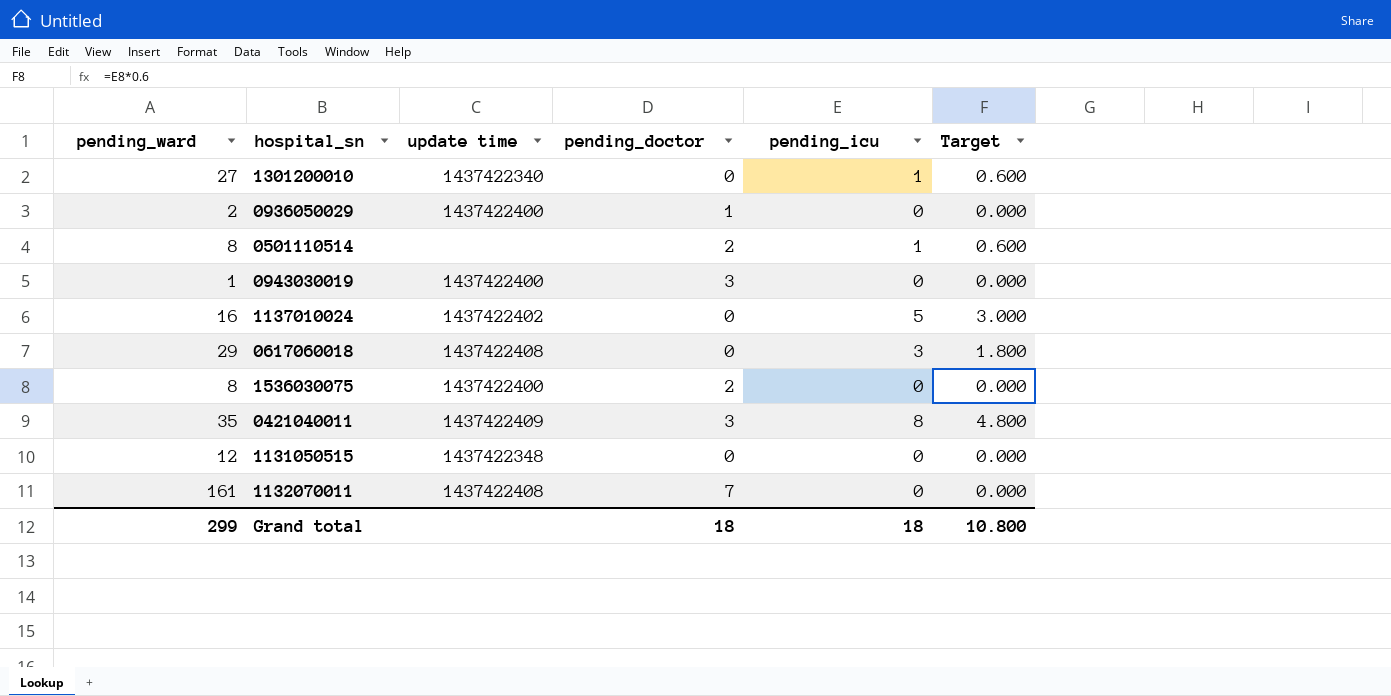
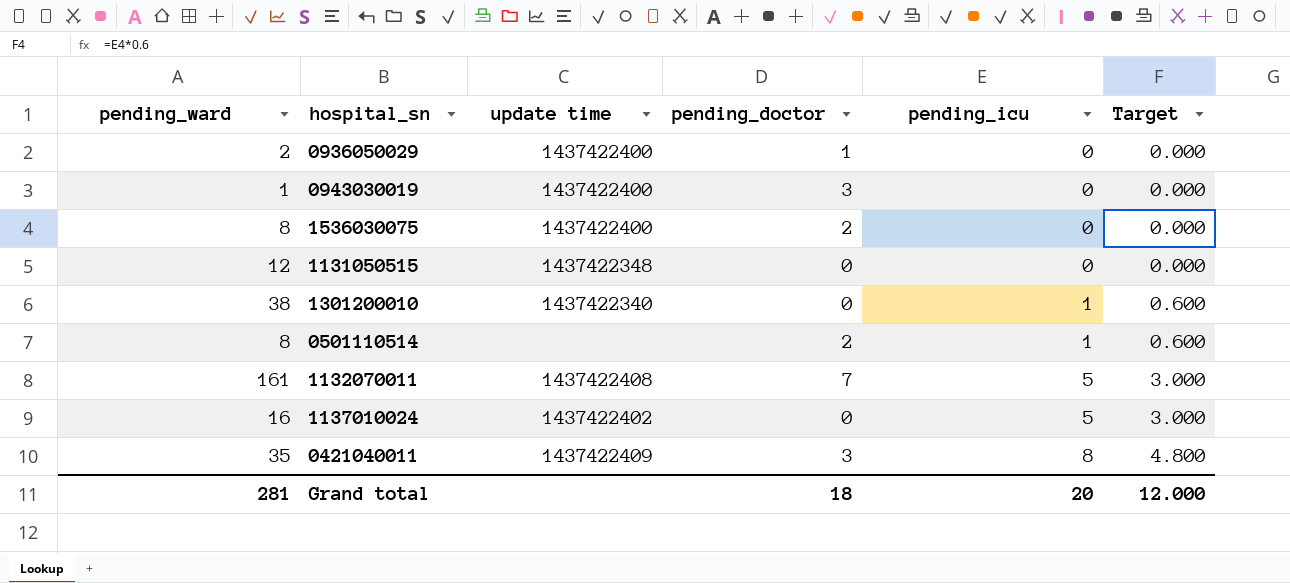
row order: none -> pending_icu ascending
row 0617060018: 29 | 1437422408 | 0 | 3 | 1.800 -> none
1301200010 | pending_ward: 27 -> 38
1132070011 | pending_icu: 0 -> 5
1132070011 | Target: 0.000 -> 3.000
Grand total | pending_ward: 299 -> 281
Grand total | pending_icu: 18 -> 20
Grand total | Target: 10.800 -> 12.000

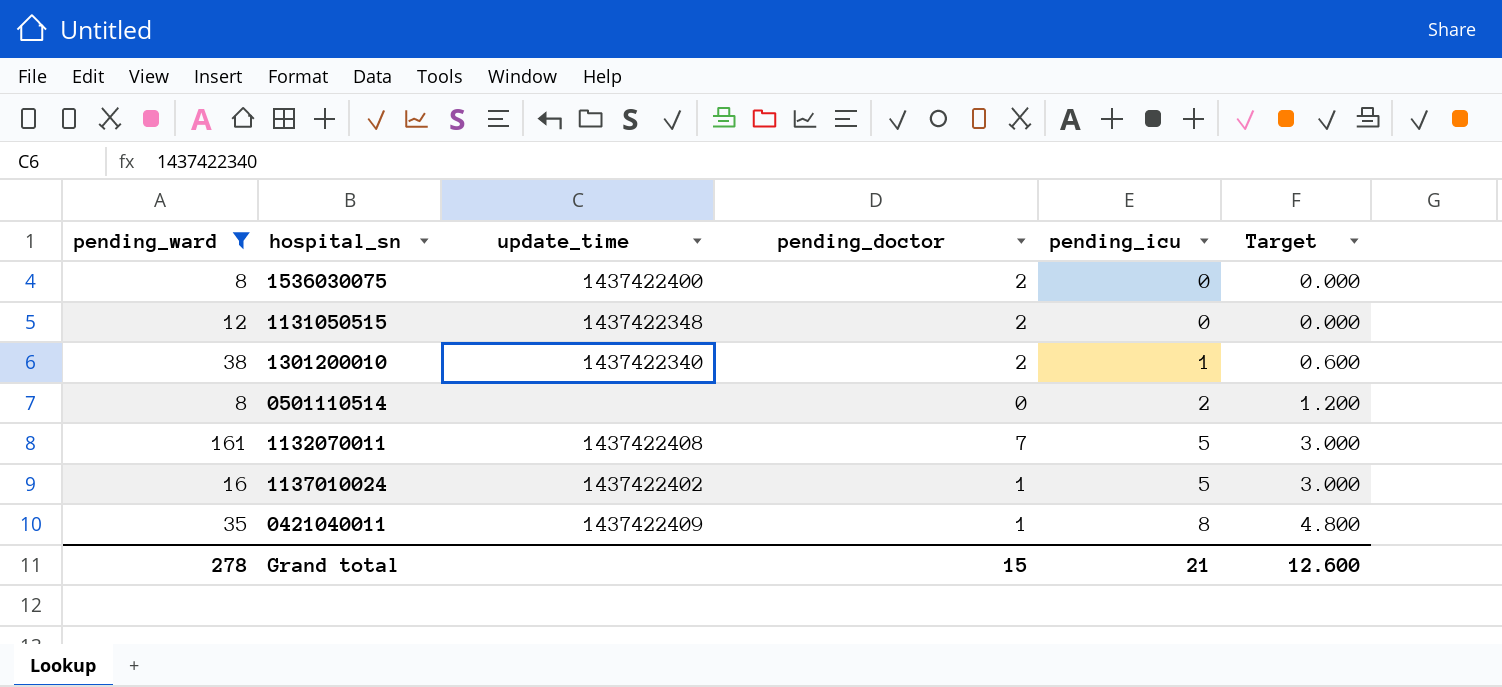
filter: none -> pending_ward >= 8
column name: update time -> update_time
1131050515 | pending_doctor: 0 -> 2
1301200010 | pending_doctor: 0 -> 2
0501110514 | pending_doctor: 2 -> 0
0501110514 | pending_icu: 1 -> 2
0501110514 | Target: 0.600 -> 1.200
1137010024 | pending_doctor: 0 -> 1
0421040011 | pending_doctor: 3 -> 1
Grand total | pending_ward: 281 -> 278
Grand total | pending_doctor: 18 -> 15
Grand total | pending_icu: 20 -> 21
Grand total | Target: 12.000 -> 12.600

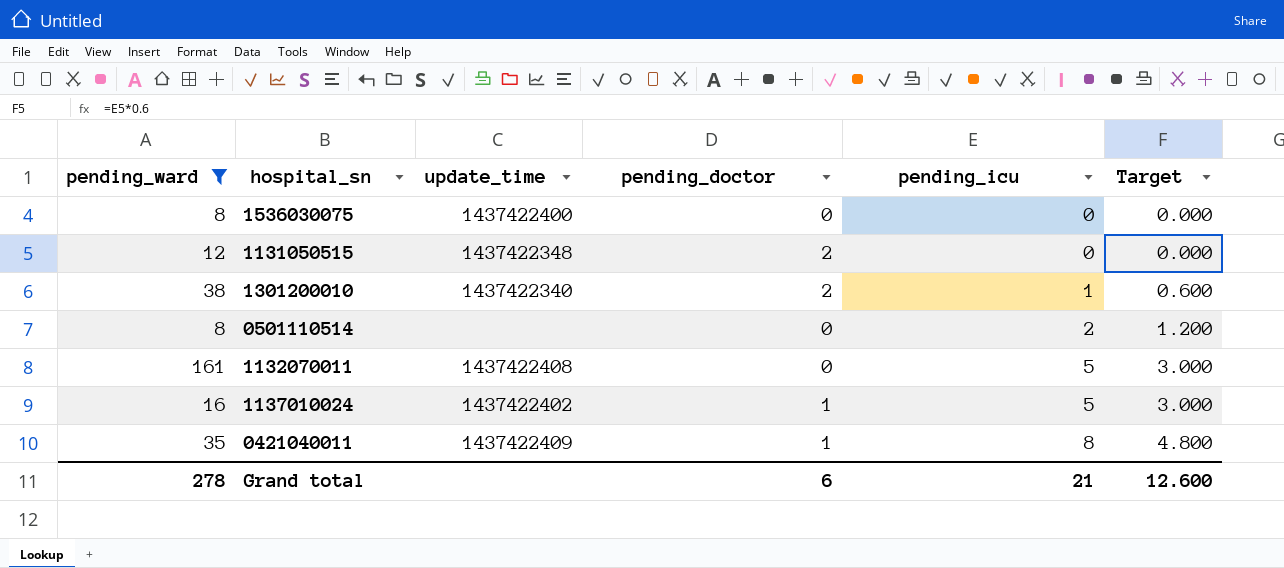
1536030075 | pending_doctor: 2 -> 0
1132070011 | pending_doctor: 7 -> 0
Grand total | pending_doctor: 15 -> 6

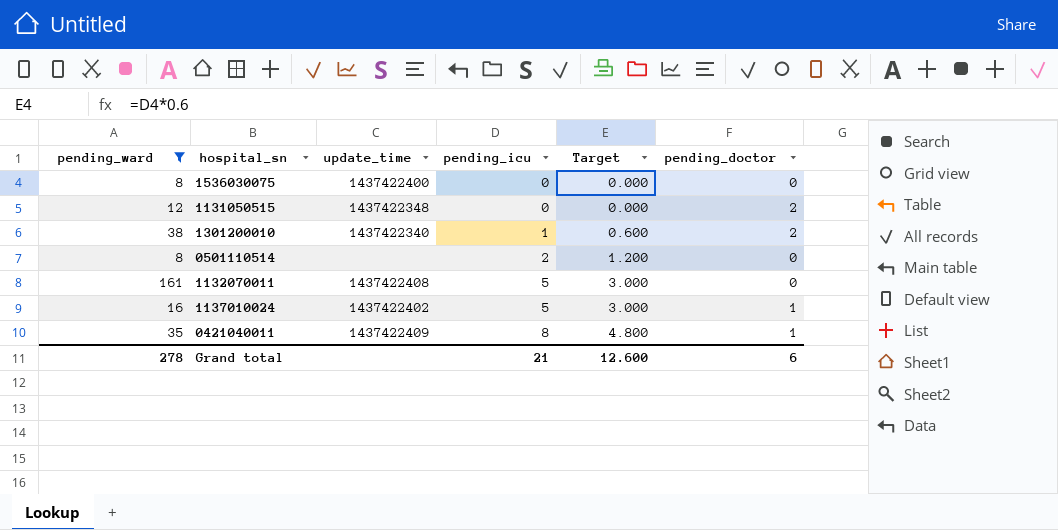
column pending_doctor | position: 4 -> 6

